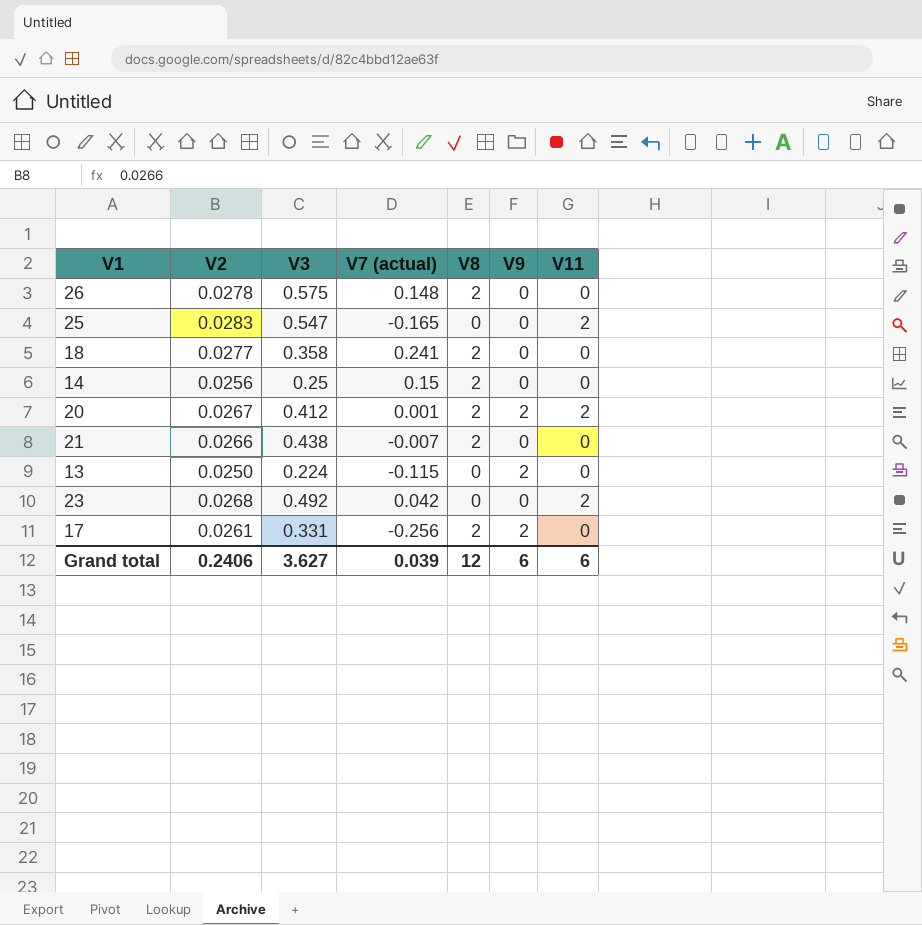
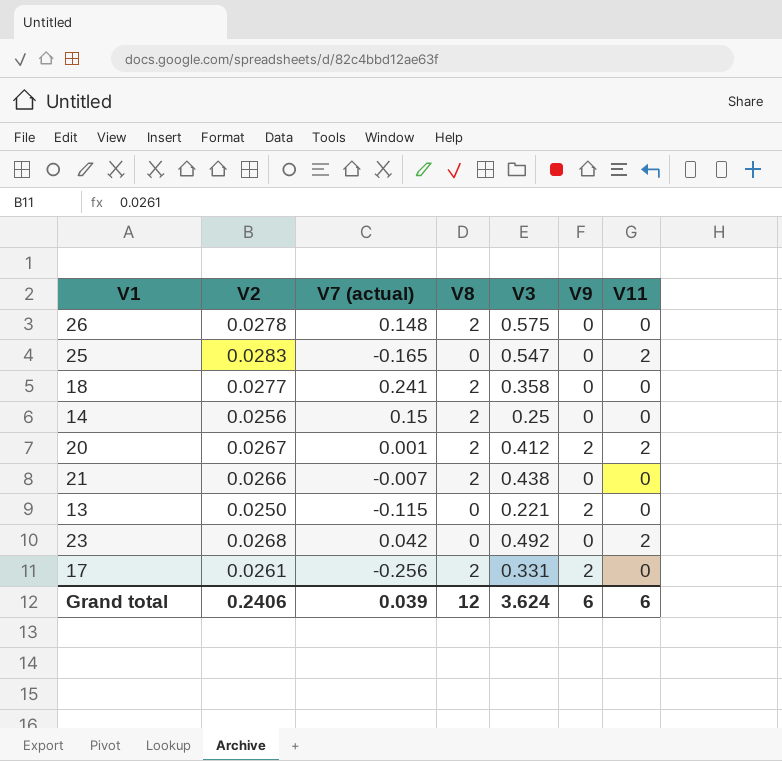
column V3 | position: 3 -> 5
13 | V3: 0.224 -> 0.221
Grand total | V3: 3.627 -> 3.624

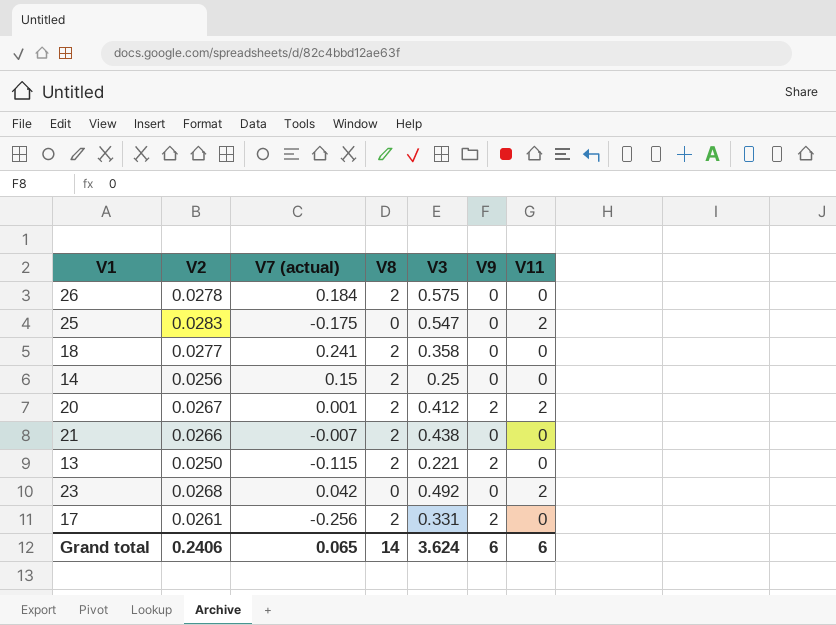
26 | V7 (actual): 0.148 -> 0.184
25 | V7 (actual): -0.165 -> -0.175
13 | V8: 0 -> 2
Grand total | V7 (actual): 0.039 -> 0.065
Grand total | V8: 12 -> 14

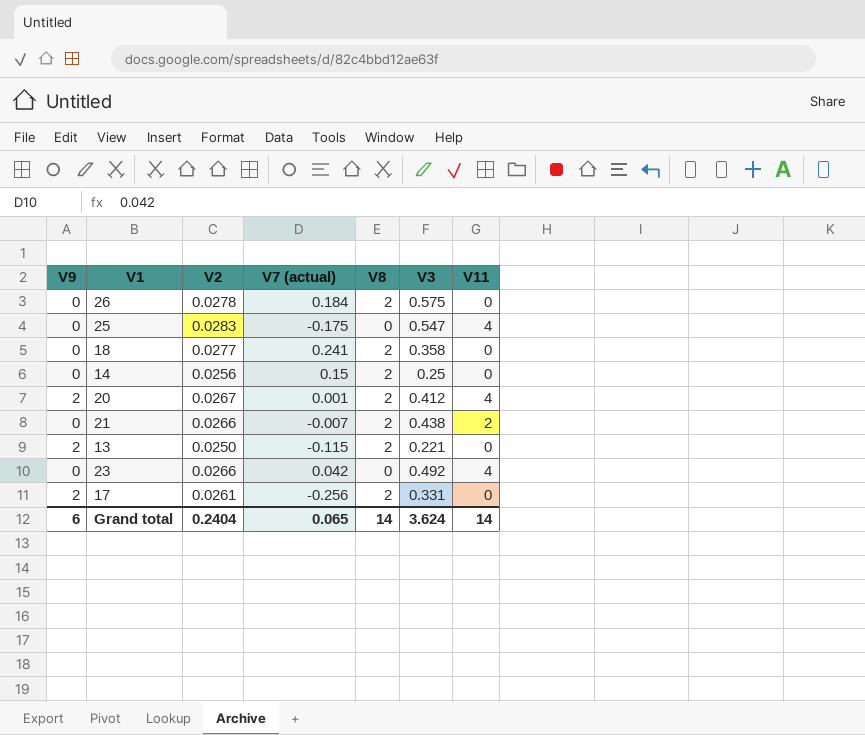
column V9 | position: 6 -> 1
25 | V11: 2 -> 4
20 | V11: 2 -> 4
21 | V11: 0 -> 2
23 | V2: 0.0268 -> 0.0266
23 | V11: 2 -> 4
Grand total | V2: 0.2406 -> 0.2404
Grand total | V11: 6 -> 14

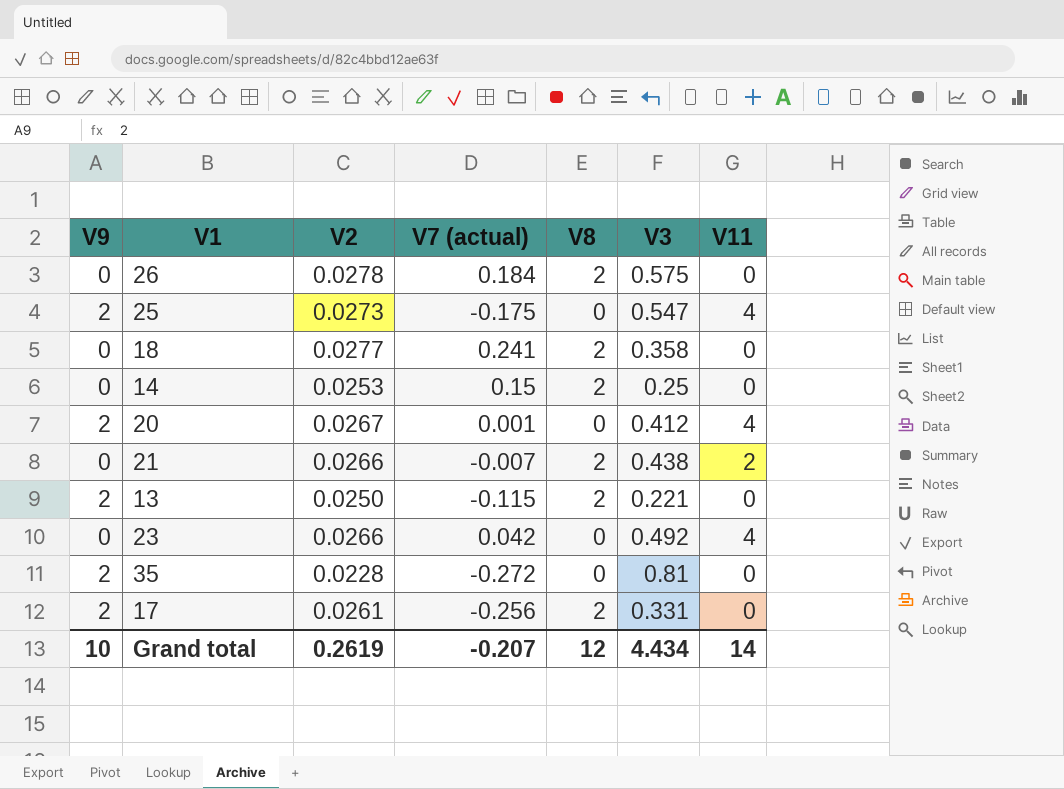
25 | V9: 0 -> 2
25 | V2: 0.0283 -> 0.0273
14 | V2: 0.0256 -> 0.0253
20 | V8: 2 -> 0
row 35: none -> 2 | 0.0228 | -0.272 | 0 | 0.81 | 0
Grand total | V9: 6 -> 10
Grand total | V2: 0.2404 -> 0.2619
Grand total | V7 (actual): 0.065 -> -0.207
Grand total | V8: 14 -> 12
Grand total | V3: 3.624 -> 4.434

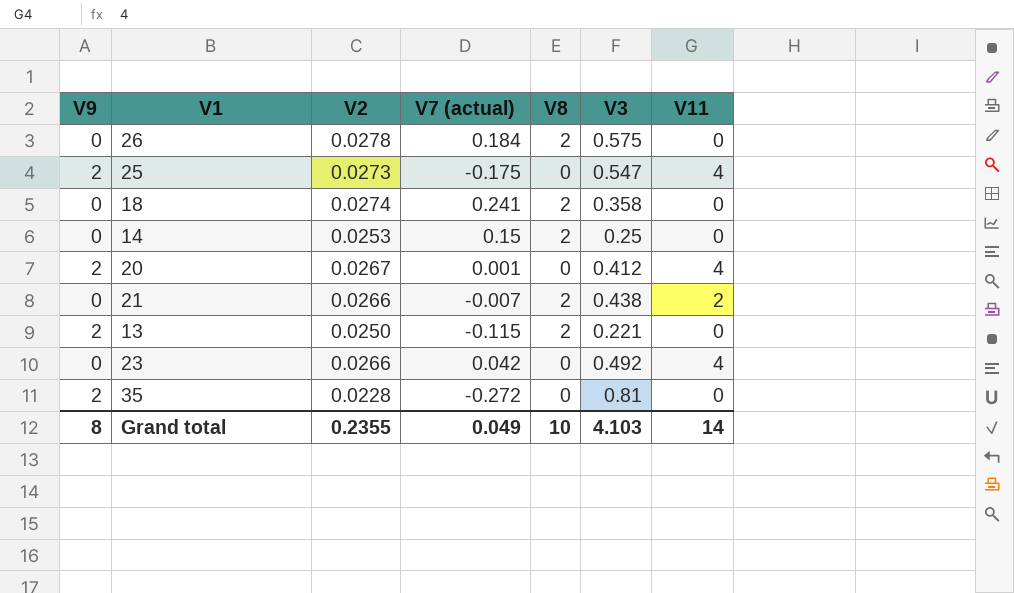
row 17: 2 | 0.0261 | -0.256 | 2 | 0.331 | 0 -> none
18 | V2: 0.0277 -> 0.0274
Grand total | V9: 10 -> 8
Grand total | V2: 0.2619 -> 0.2355
Grand total | V7 (actual): -0.207 -> 0.049
Grand total | V8: 12 -> 10
Grand total | V3: 4.434 -> 4.103

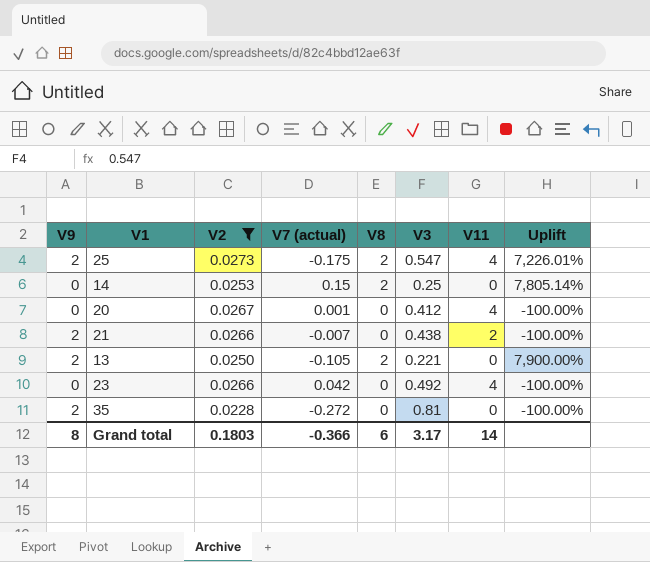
filter: none -> V2 <= 0.0273
column Uplift | formula: none -> ([V8] - [V2]) / [V2]
25 | V8: 0 -> 2
20 | V9: 2 -> 0
21 | V9: 0 -> 2
21 | V8: 2 -> 0
13 | V7 (actual): -0.115 -> -0.105
Grand total | V2: 0.2355 -> 0.1803
Grand total | V7 (actual): 0.049 -> -0.366
Grand total | V8: 10 -> 6
Grand total | V3: 4.103 -> 3.17

